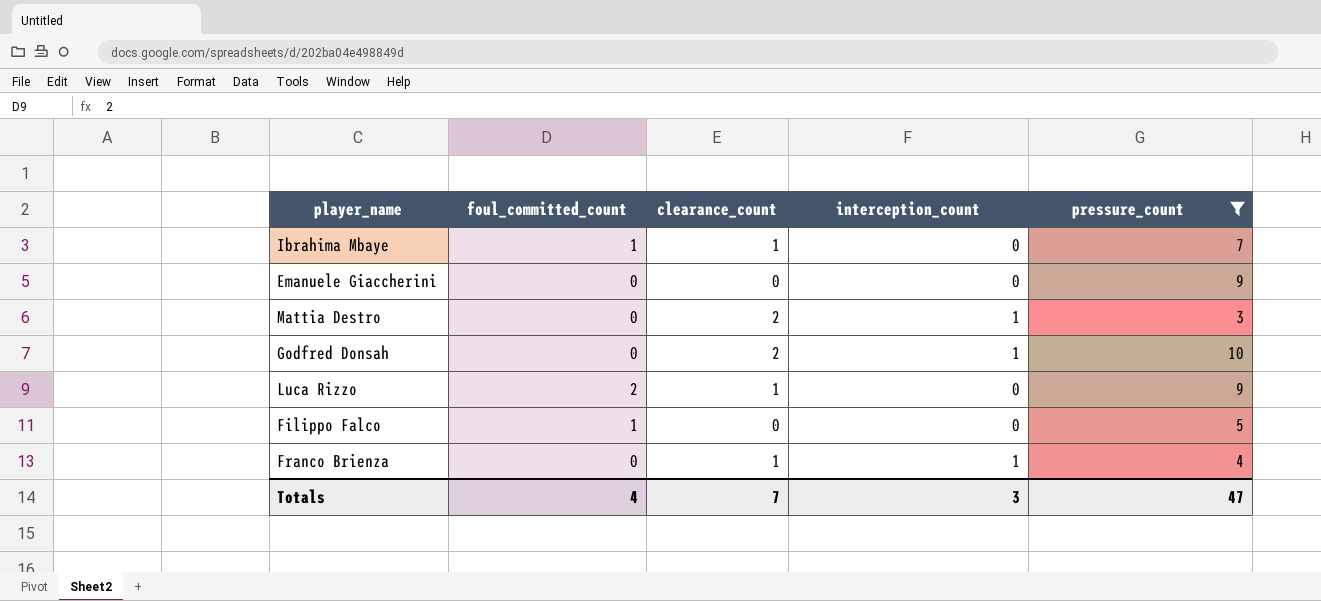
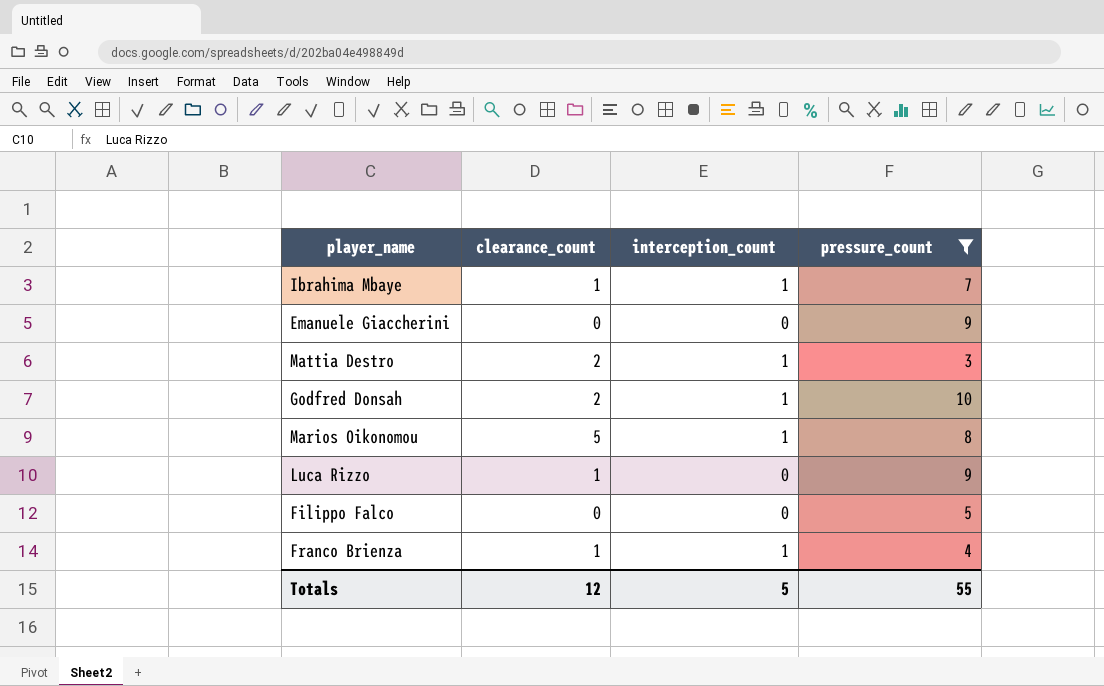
column foul_committed_count | position: 2 -> none
Ibrahima Mbaye | interception_count: 0 -> 1
row Marios Oikonomou: none -> 5 | 1 | 8
Totals | clearance_count: 7 -> 12
Totals | interception_count: 3 -> 5
Totals | pressure_count: 47 -> 55

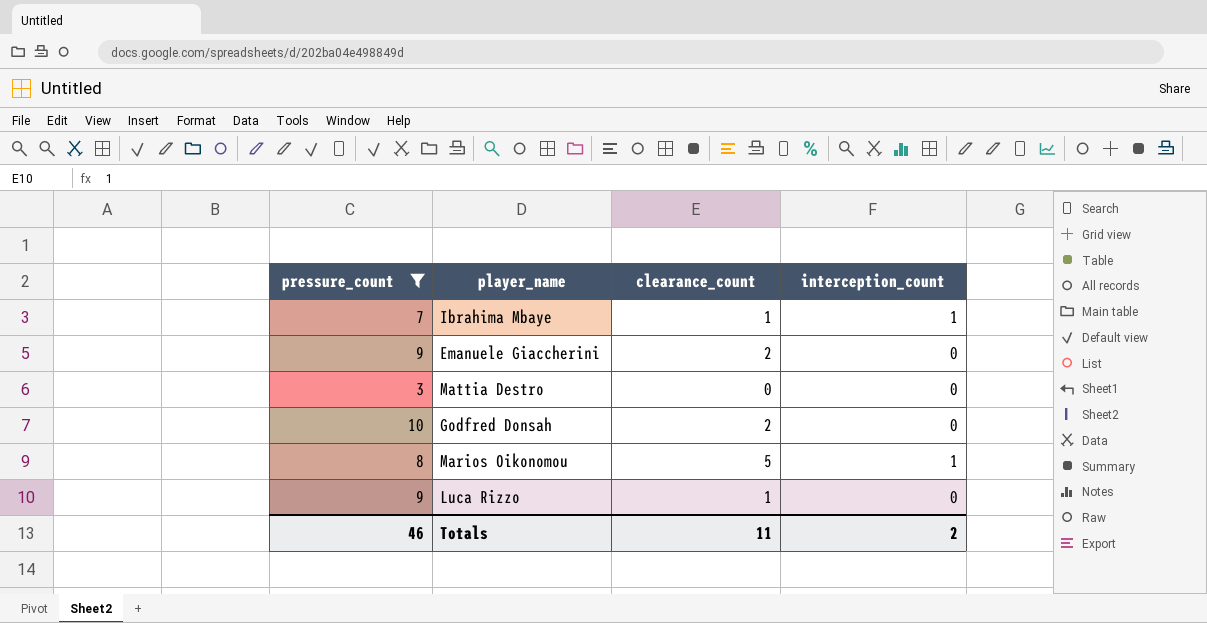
column pressure_count | position: 4 -> 1
row Filippo Falco: 0 | 0 | 5 -> none
row Franco Brienza: 1 | 1 | 4 -> none
Emanuele Giaccherini | clearance_count: 0 -> 2
Mattia Destro | clearance_count: 2 -> 0
Mattia Destro | interception_count: 1 -> 0
Godfred Donsah | interception_count: 1 -> 0
Totals | pressure_count: 55 -> 46
Totals | clearance_count: 12 -> 11
Totals | interception_count: 5 -> 2

